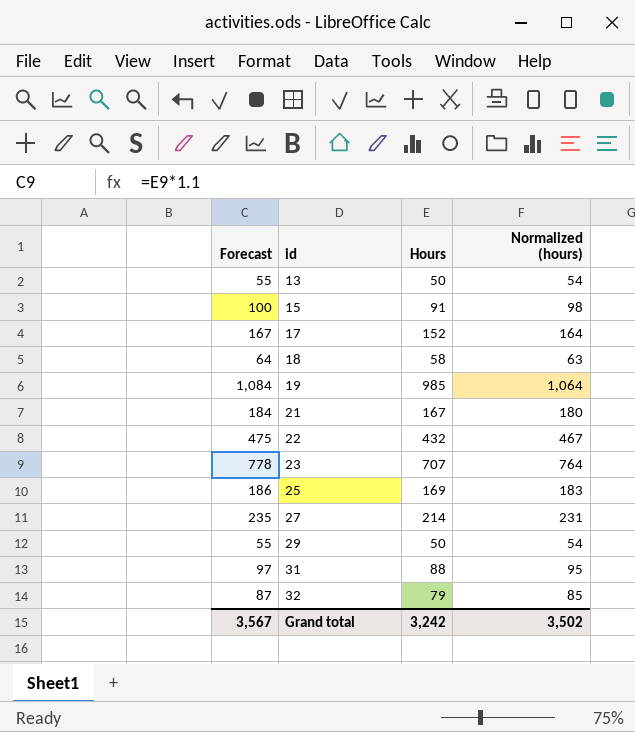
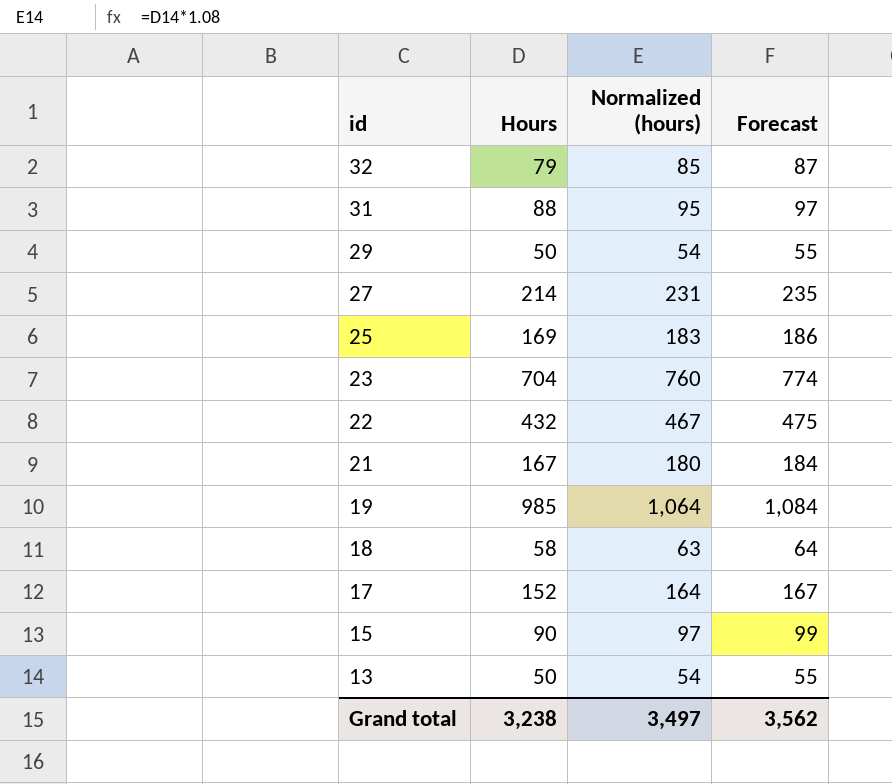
row order: id ascending -> id descending
column Forecast | position: 1 -> 4
23 | Hours: 707 -> 704
23 | Normalized (hours): 764 -> 760
23 | Forecast: 778 -> 774
15 | Hours: 91 -> 90
15 | Normalized (hours): 98 -> 97
15 | Forecast: 100 -> 99
Grand total | Hours: 3,242 -> 3,238
Grand total | Normalized (hours): 3,502 -> 3,497
Grand total | Forecast: 3,567 -> 3,562

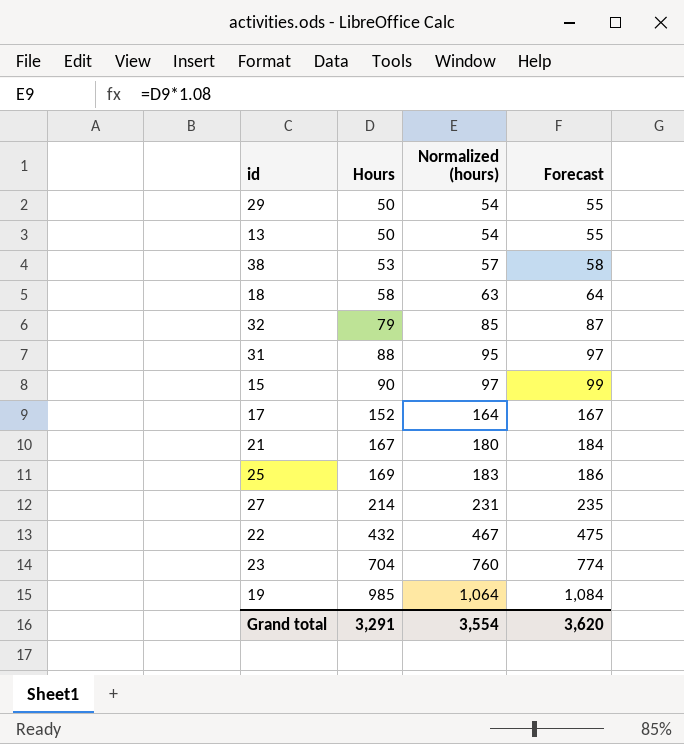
row order: id descending -> Hours ascending
row 38: none -> 53 | 57 | 58
Grand total | Hours: 3,238 -> 3,291
Grand total | Normalized (hours): 3,497 -> 3,554
Grand total | Forecast: 3,562 -> 3,620

